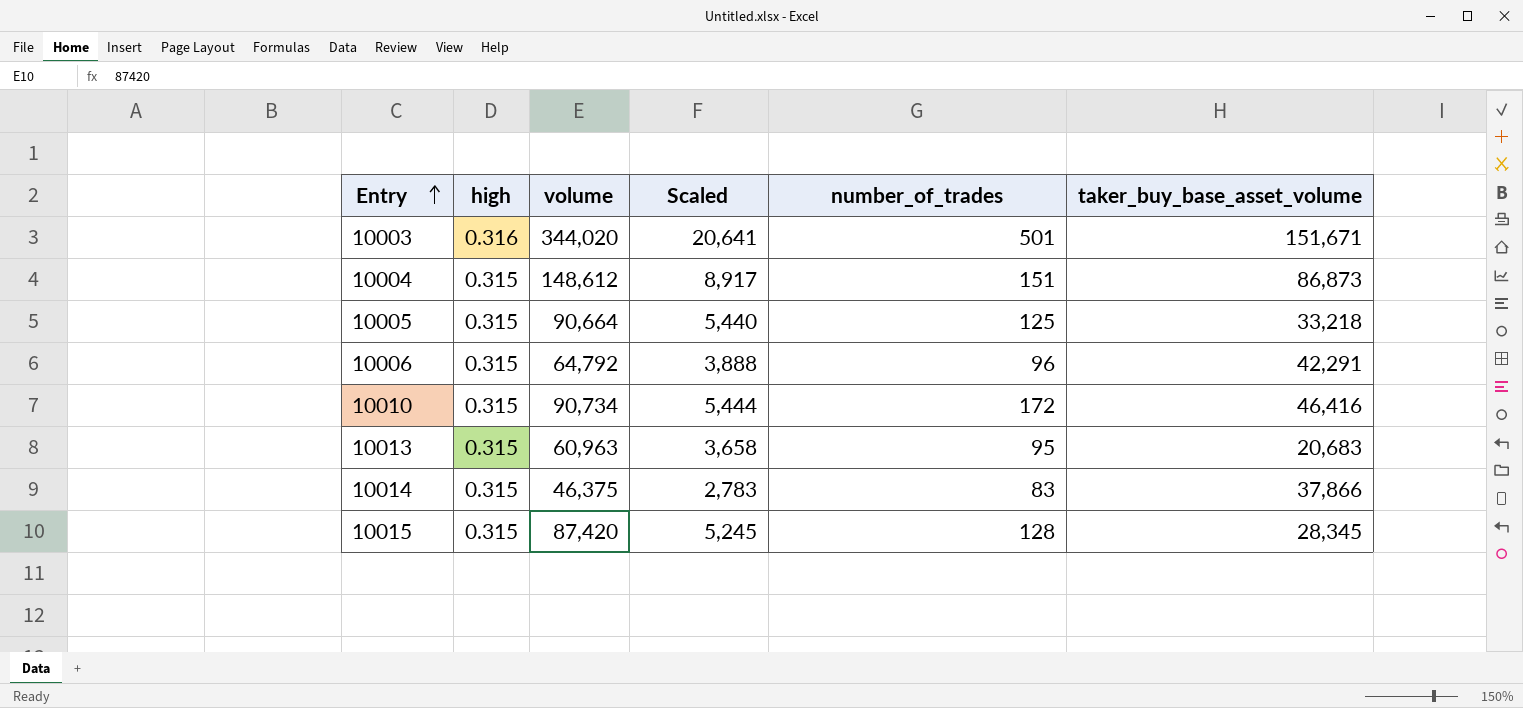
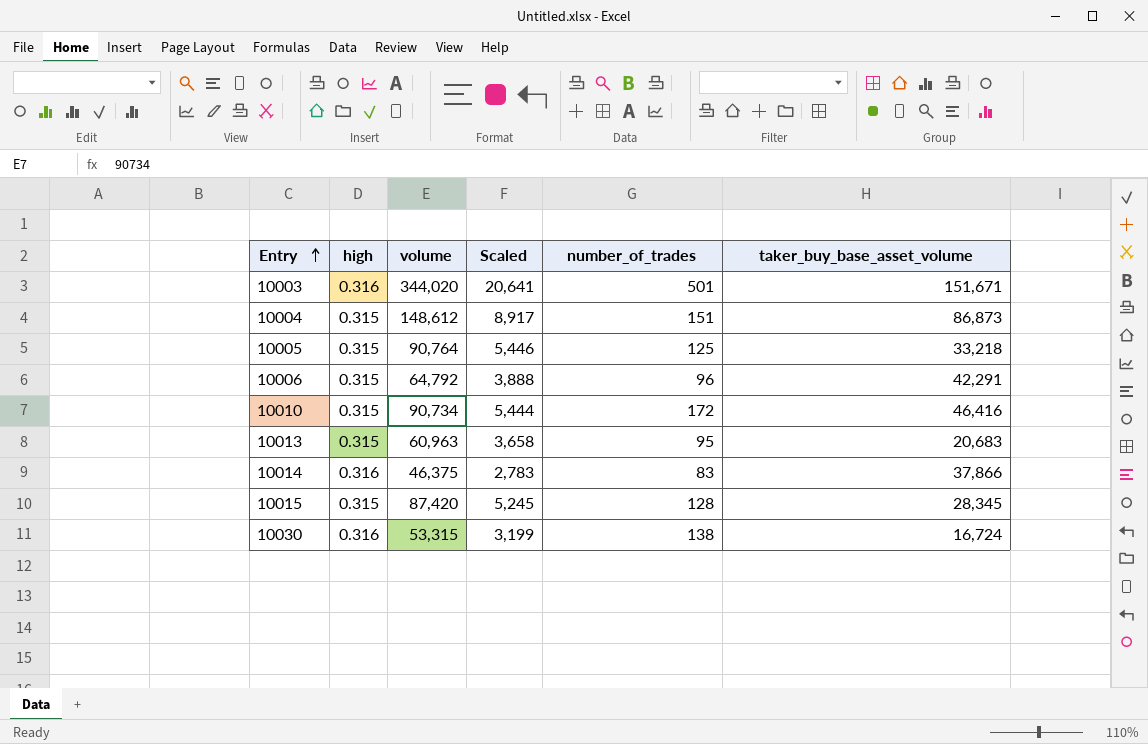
10005 | volume: 90,664 -> 90,764
10005 | Scaled: 5,440 -> 5,446
10014 | high: 0.315 -> 0.316
row 10030: none -> 0.316 | 53,315 | 3,199 | 138 | 16,724

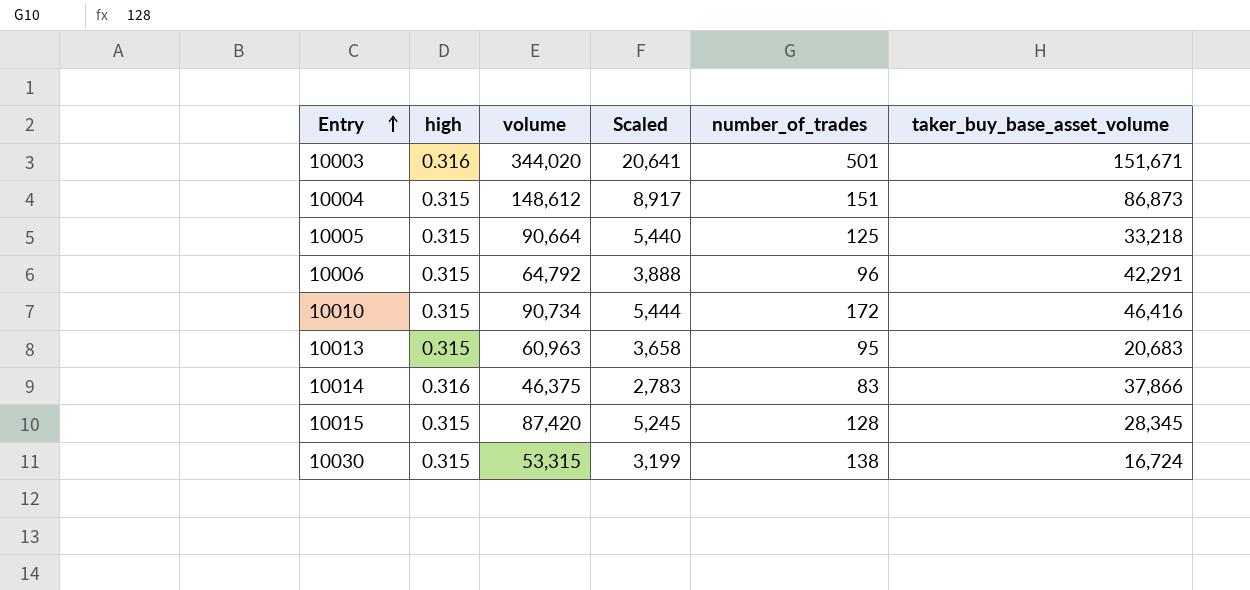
10005 | volume: 90,764 -> 90,664
10005 | Scaled: 5,446 -> 5,440
10030 | high: 0.316 -> 0.315

